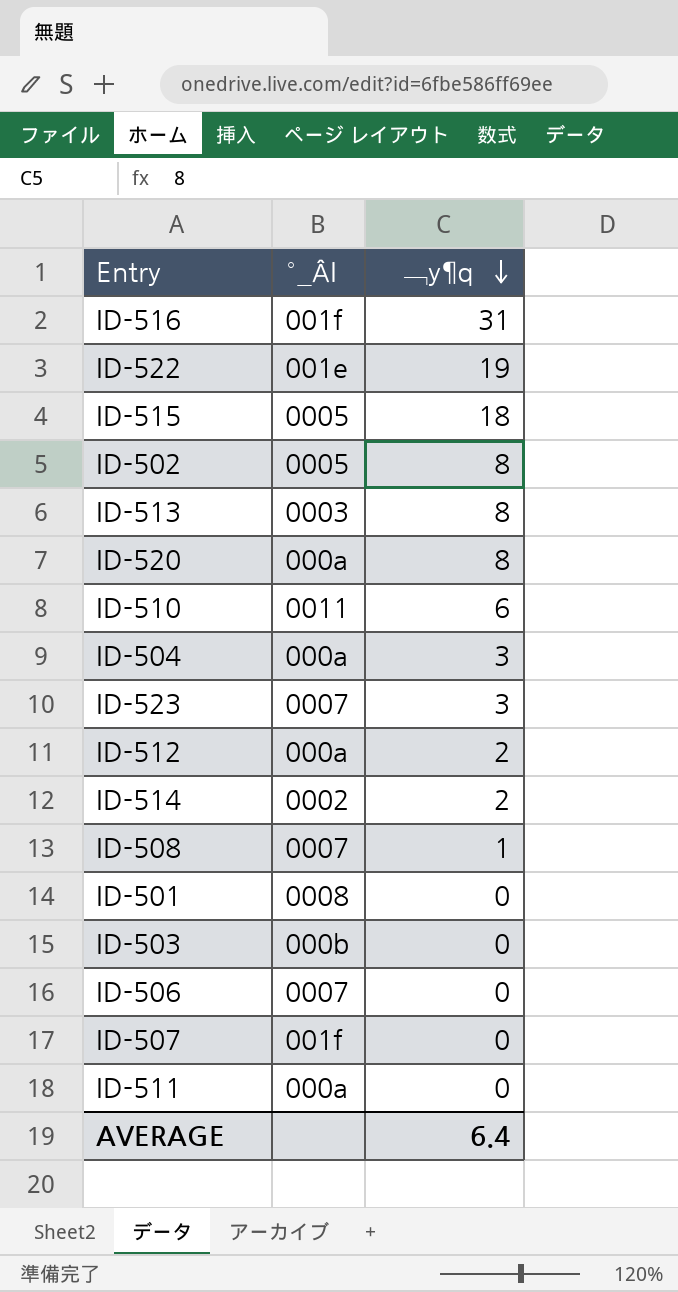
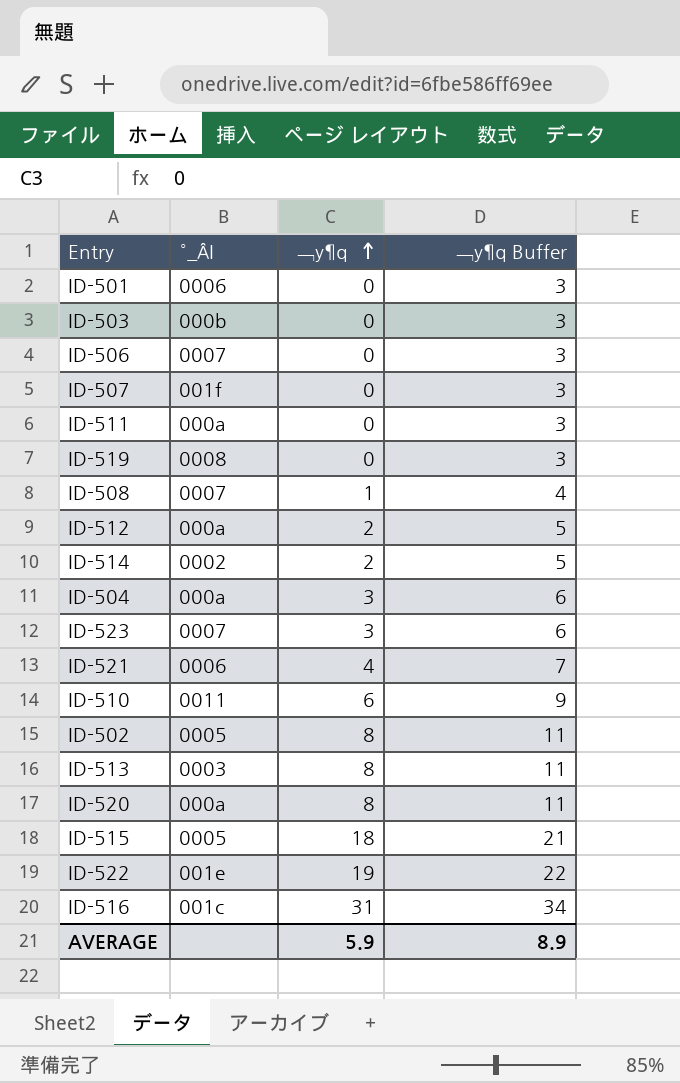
row order: ¬y¶q descending -> ¬y¶q ascending
column ¬y¶q Buffer | formula: none -> [¬y¶q] + 3
ID-501 | °_ÂI: 0008 -> 0006
row ID-519: none -> 0008 | 0 | 3
row ID-521: none -> 0006 | 4 | 7
ID-516 | °_ÂI: 001f -> 001c
AVERAGE | ¬y¶q: 6.4 -> 5.9

